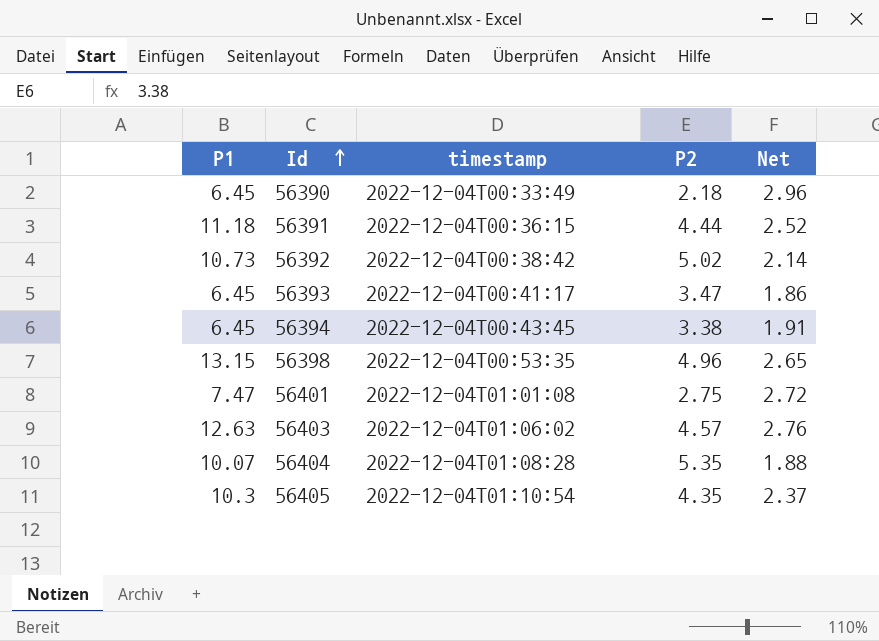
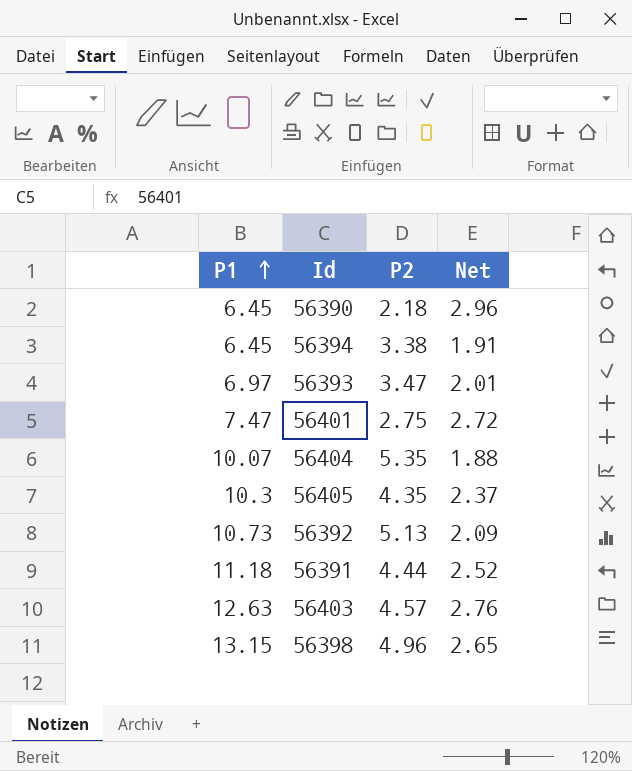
row order: Id ascending -> P1 ascending
column timestamp | position: 3 -> none
56393 | P1: 6.45 -> 6.97
56393 | Net: 1.86 -> 2.01
56392 | P2: 5.02 -> 5.13
56392 | Net: 2.14 -> 2.09

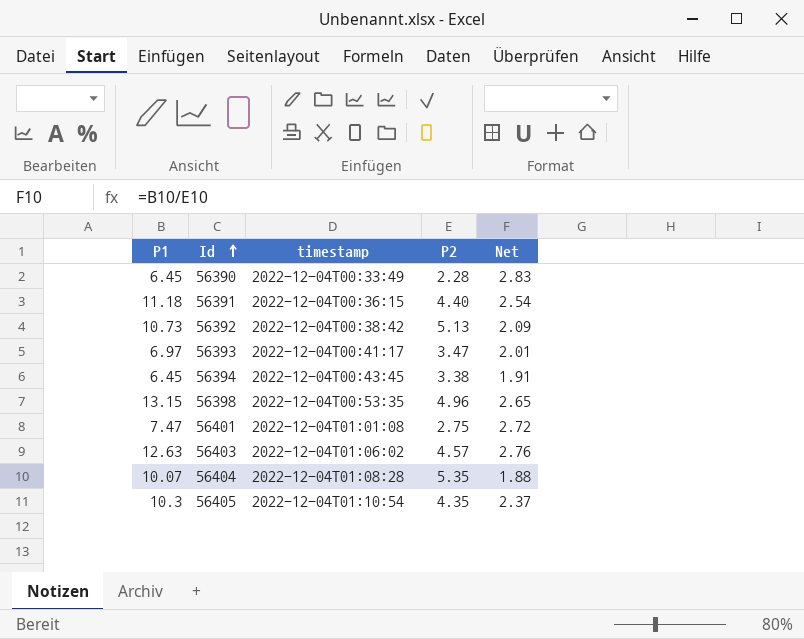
row order: P1 ascending -> Id ascending
column timestamp | position: none -> 3
56390 | P2: 2.18 -> 2.28
56390 | Net: 2.96 -> 2.83
56391 | P2: 4.44 -> 4.40
56391 | Net: 2.52 -> 2.54

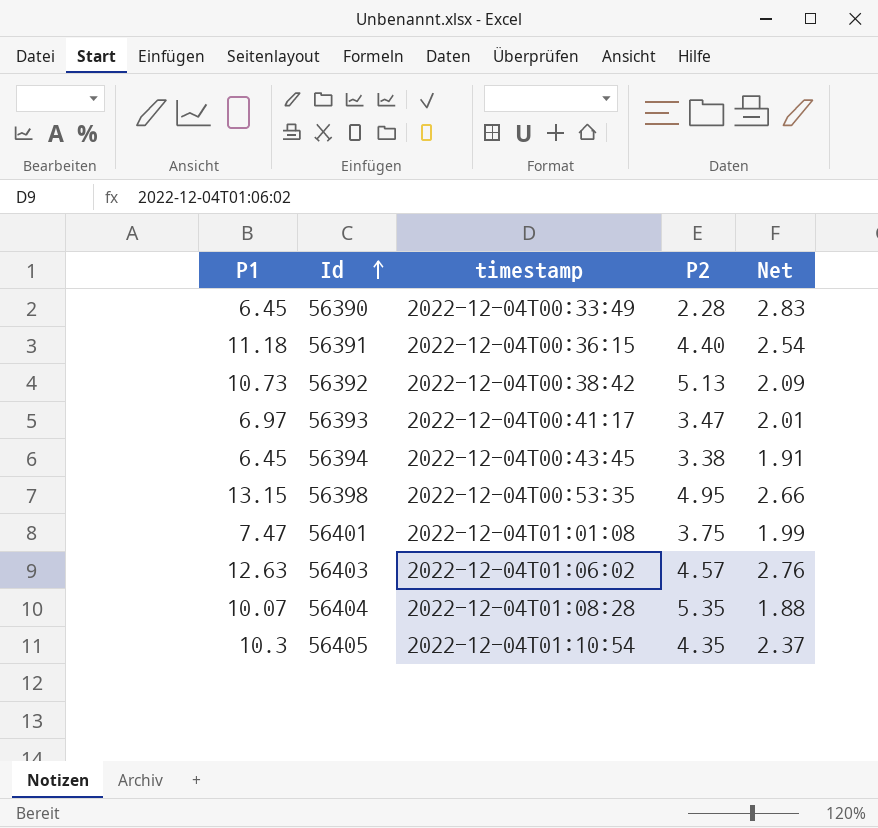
56398 | P2: 4.96 -> 4.95
56398 | Net: 2.65 -> 2.66
56401 | P2: 2.75 -> 3.75
56401 | Net: 2.72 -> 1.99

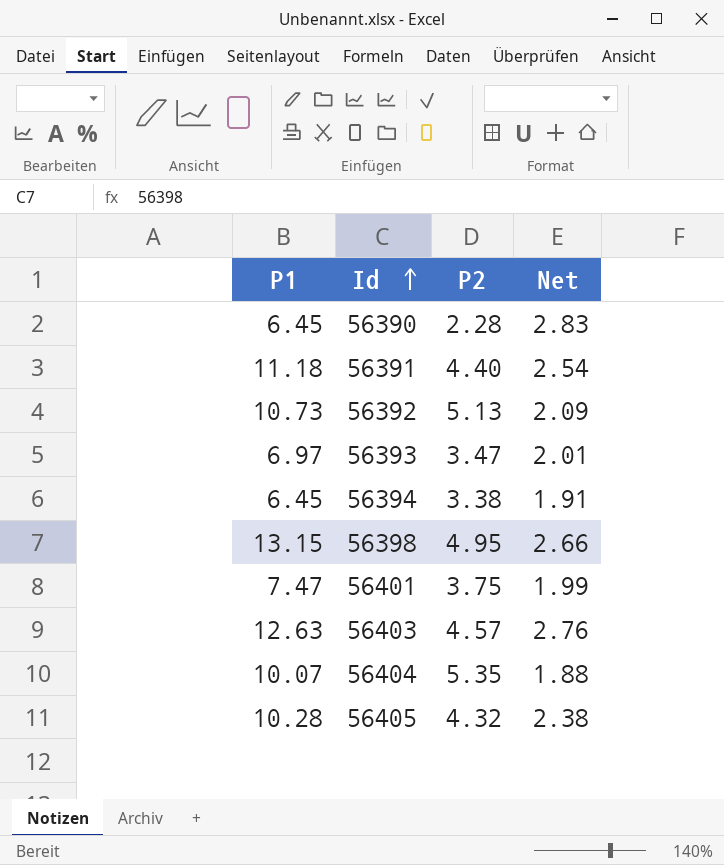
column timestamp | position: 3 -> none
56405 | P1: 10.3 -> 10.28
56405 | P2: 4.35 -> 4.32
56405 | Net: 2.37 -> 2.38

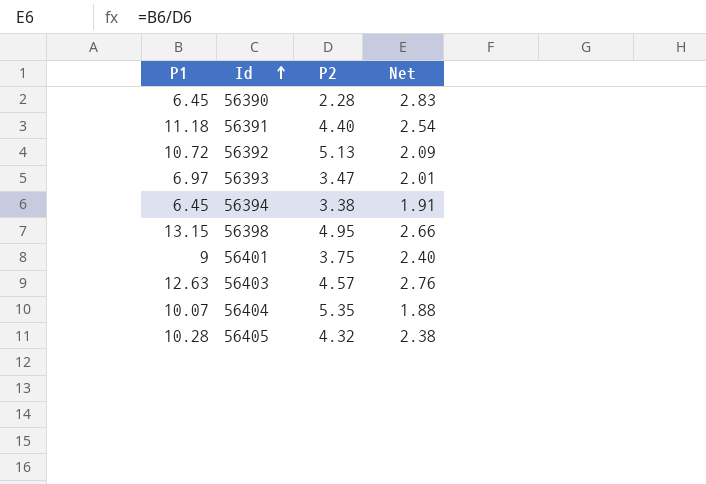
56392 | P1: 10.73 -> 10.72
56401 | P1: 7.47 -> 9
56401 | Net: 1.99 -> 2.40

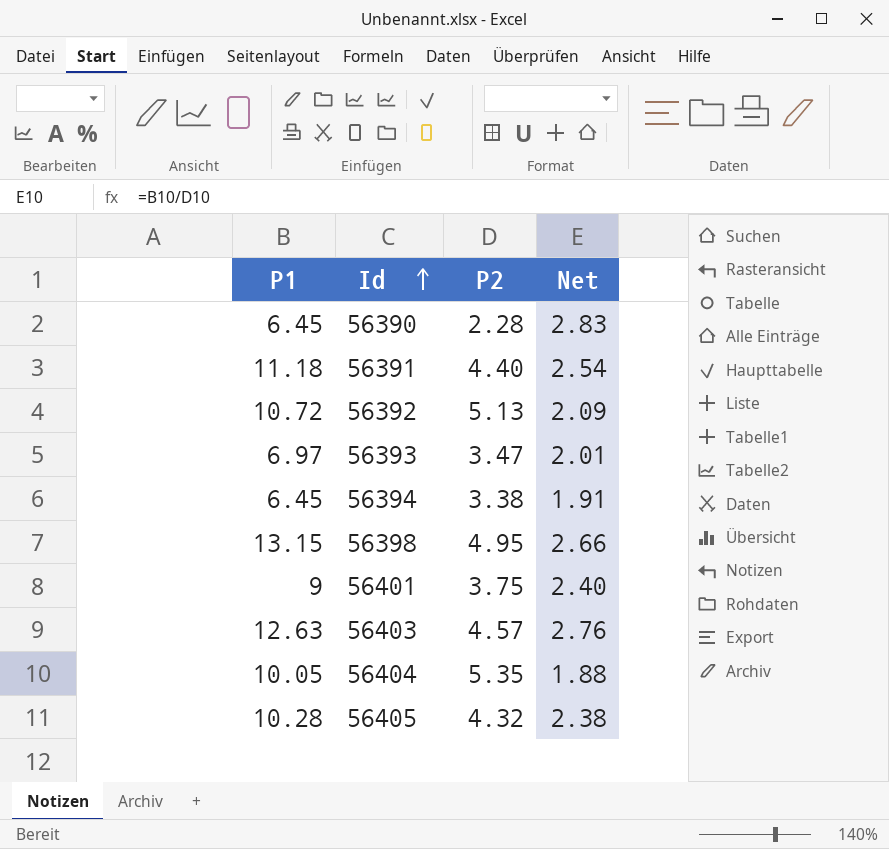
56404 | P1: 10.07 -> 10.05

